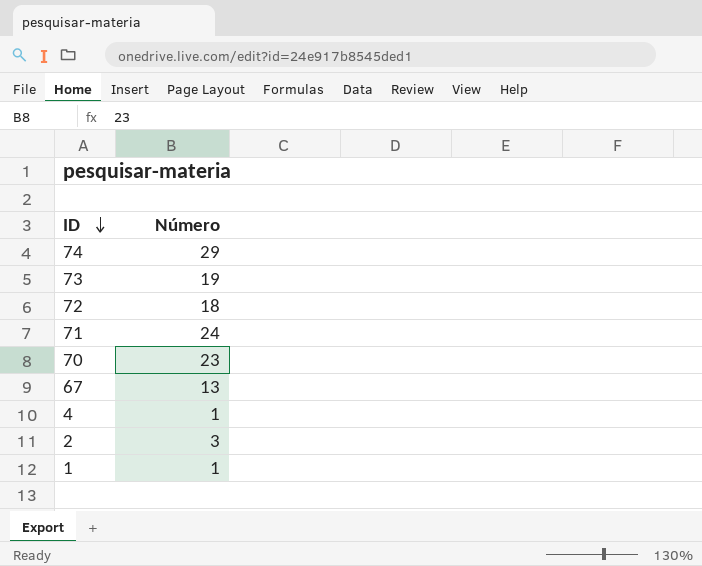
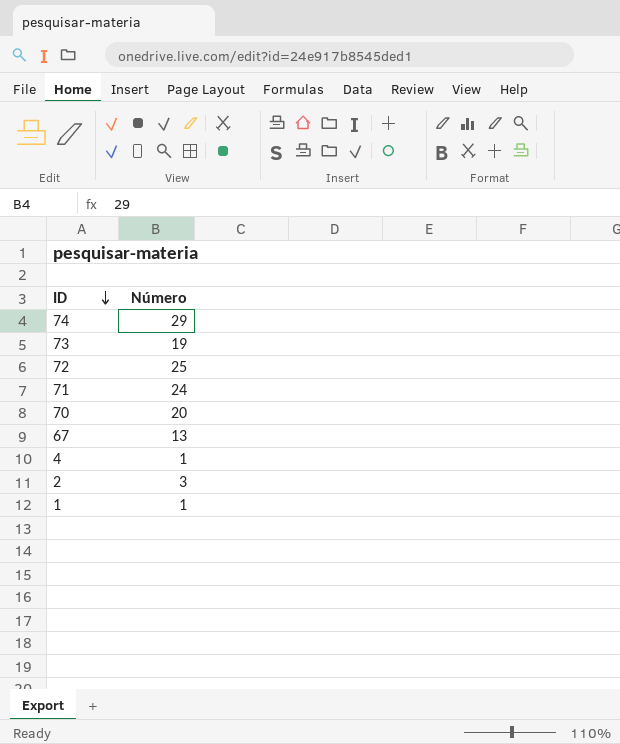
72 | Número: 18 -> 25
70 | Número: 23 -> 20

